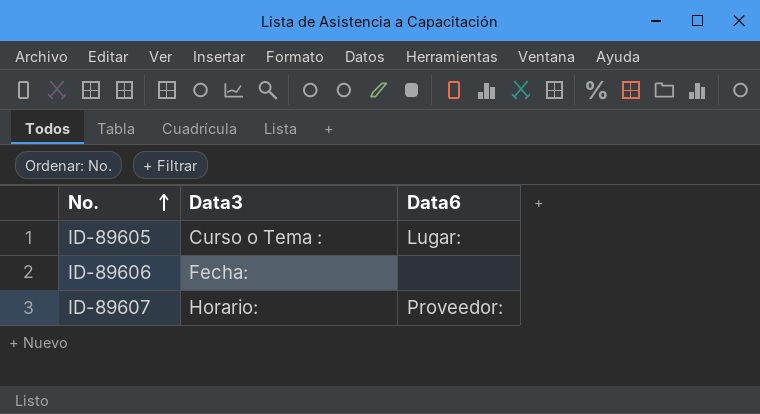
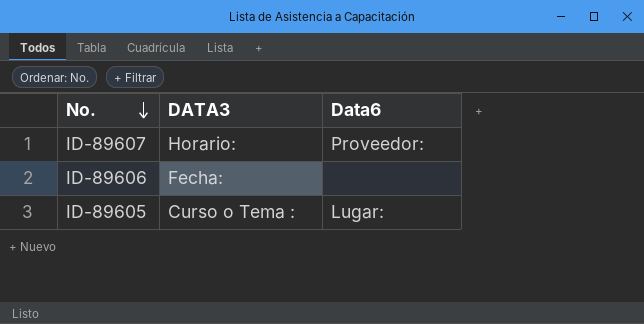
row order: No. ascending -> No. descending
column name: Data3 -> DATA3

